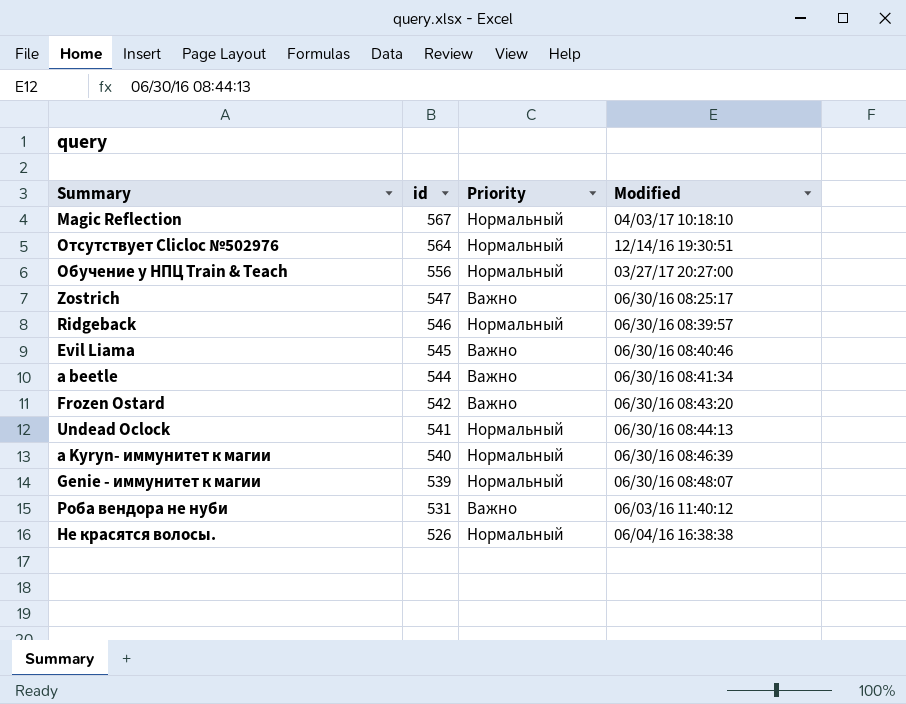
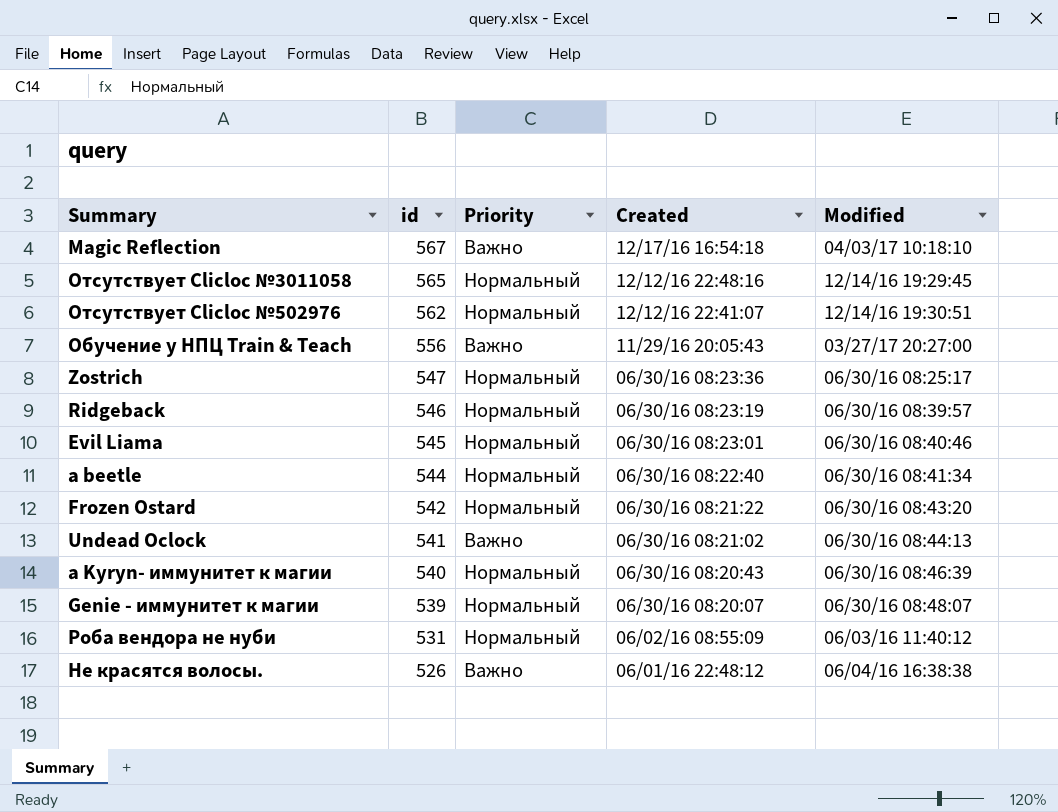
column Created | position: none -> 4
Magic Reflection | Priority: Нормальный -> Важно
row Отсутствует Clicloc №3011058: none -> 565 | Нормальный | 12/12/16 22:48:16 | 12/14/16 19:29:45
Отсутствует Clicloc №502976 | id: 564 -> 562
Обучение у НПЦ Train & Teach | Priority: Нормальный -> Важно
Zostrich | Priority: Важно -> Нормальный
Evil Liama | Priority: Важно -> Нормальный
a beetle | Priority: Важно -> Нормальный
Frozen Ostard | Priority: Важно -> Нормальный
Undead Oclock | Priority: Нормальный -> Важно
Роба вендора не нуби | Priority: Важно -> Нормальный
Не красятся волосы. | Priority: Нормальный -> Важно

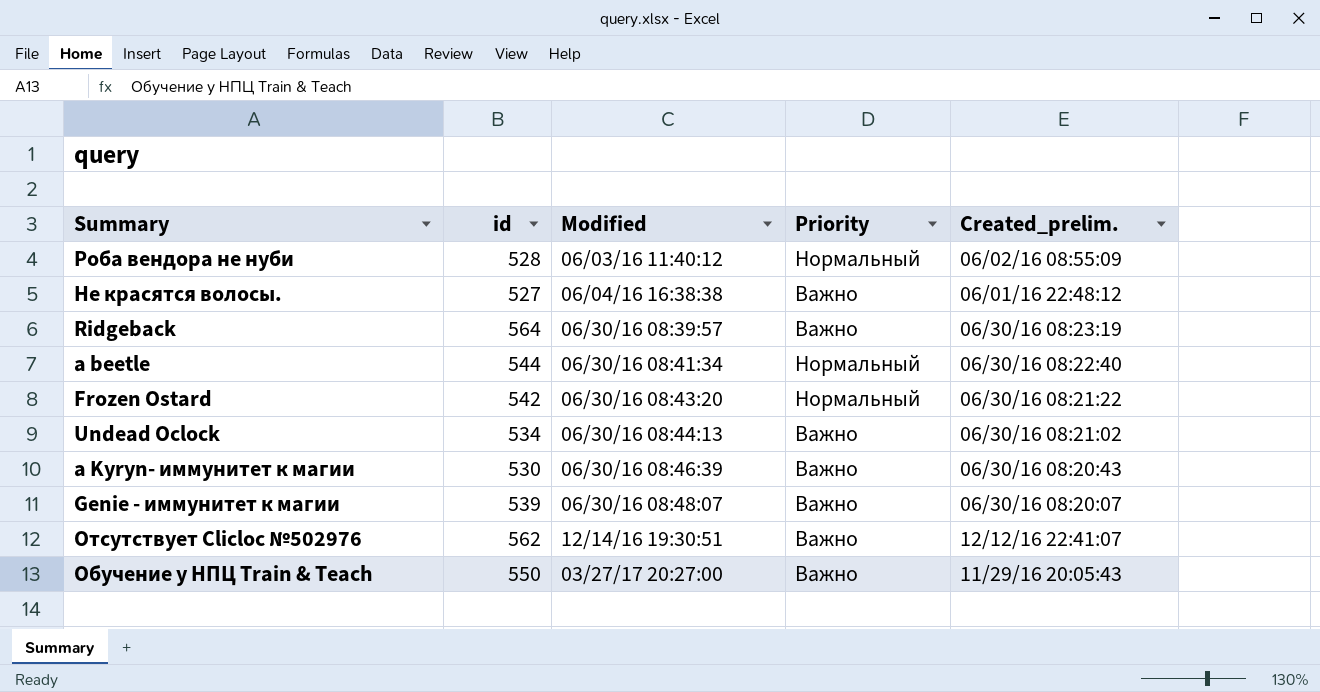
row order: id descending -> Modified ascending
column Modified | position: 5 -> 3
column name: Created -> Created_prelim.
row Magic Reflection: 567 | Важно | 12/17/16 16:54:18 | 04/03/17 10:18:10 -> none
row Отсутствует Clicloc №3011058: 565 | Нормальный | 12/12/16 22:48:16 | 12/14/16 19:29:45 -> none
row Zostrich: 547 | Нормальный | 06/30/16 08:23:36 | 06/30/16 08:25:17 -> none
row Evil Liama: 545 | Нормальный | 06/30/16 08:23:01 | 06/30/16 08:40:46 -> none
Роба вендора не нуби | id: 531 -> 528
Не красятся волосы. | id: 526 -> 527
Ridgeback | id: 546 -> 564
Ridgeback | Priority: Нормальный -> Важно
Undead Oclock | id: 541 -> 534
a Kyryn- иммунитет к магии | id: 540 -> 530
a Kyryn- иммунитет к магии | Priority: Нормальный -> Важно
Genie - иммунитет к магии | Priority: Нормальный -> Важно
Отсутствует Clicloc №502976 | Priority: Нормальный -> Важно
Обучение у НПЦ Train & Teach | id: 556 -> 550

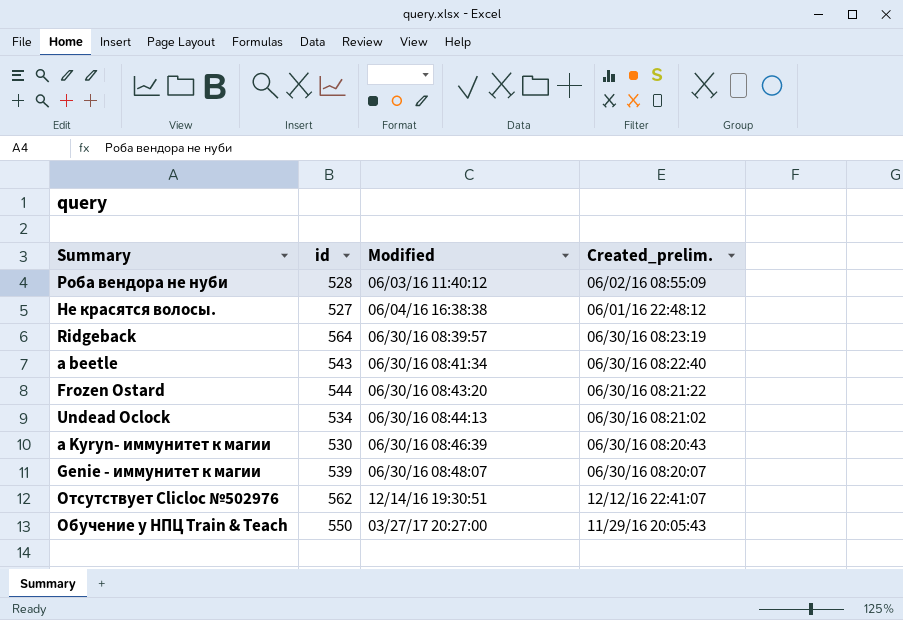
column Priority | position: 4 -> none
a beetle | id: 544 -> 543
Frozen Ostard | id: 542 -> 544

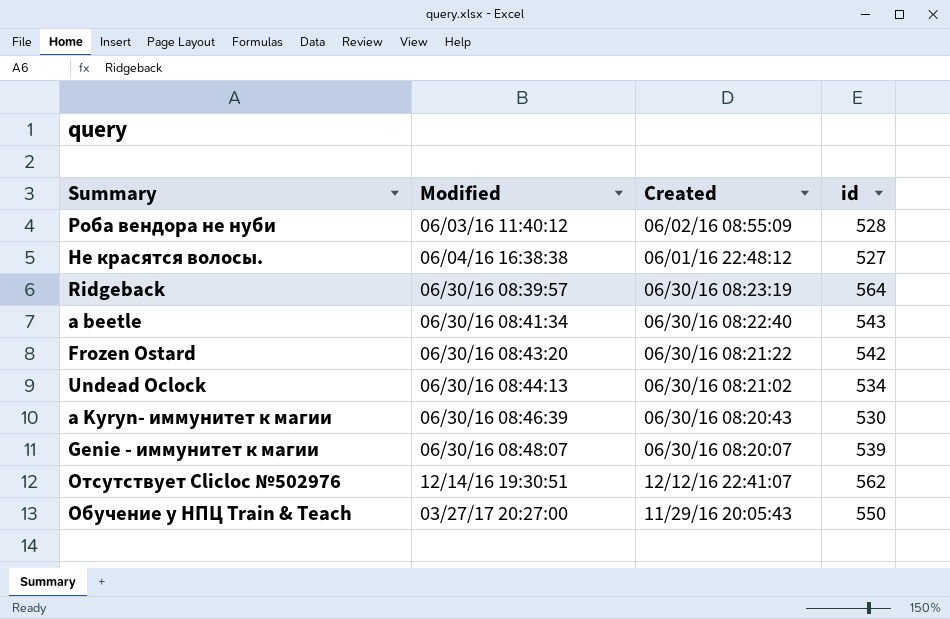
column name: Created_prelim. -> Created
column id | position: 2 -> 4
Frozen Ostard | id: 544 -> 542

